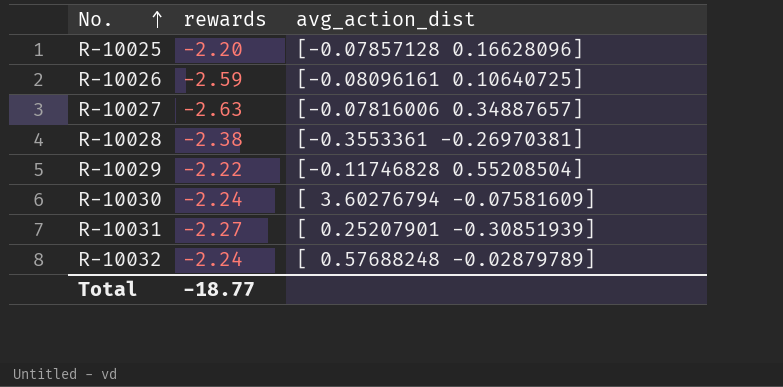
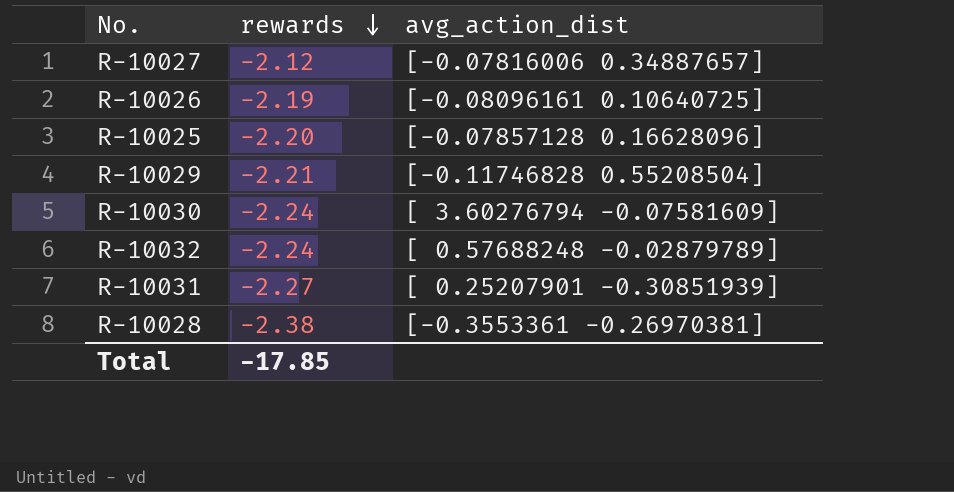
row order: No. ascending -> rewards descending
R-10027 | rewards: -2.63 -> -2.12
R-10026 | rewards: -2.59 -> -2.19
R-10029 | rewards: -2.22 -> -2.21
Total | rewards: -18.77 -> -17.85

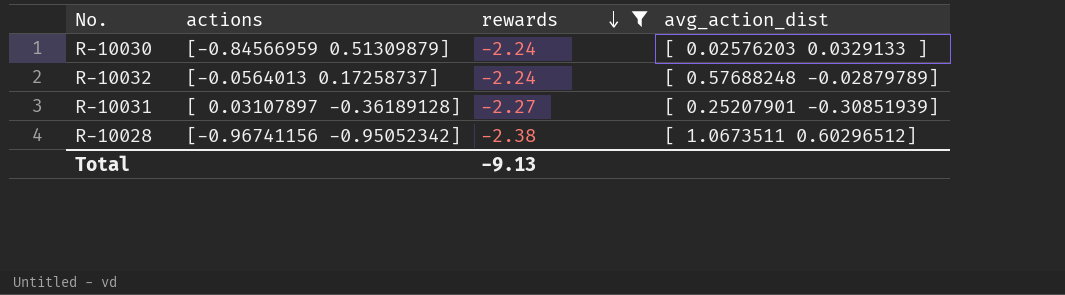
filter: none -> rewards <= -2.24
column actions | position: none -> 2
R-10030 | avg_action_dist: [ 3.60276794 -0.07581609] -> [ 0.02576203 0.0329133 ]
R-10028 | avg_action_dist: [-0.3553361 -0.26970381] -> [ 1.0673511 0.60296512]
Total | rewards: -17.85 -> -9.13

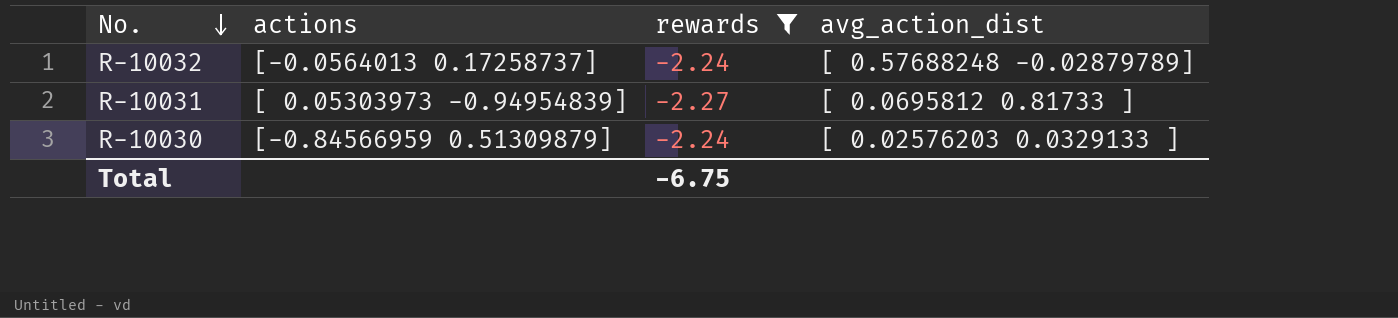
row order: rewards descending -> No. descending
row R-10028: [-0.96741156 -0.95052342] | -2.38 | [ 1.0673511 0.60296512] -> none
R-10031 | actions: [ 0.03107897 -0.36189128] -> [ 0.05303973 -0.94954839]
R-10031 | avg_action_dist: [ 0.25207901 -0.30851939] -> [ 0.0695812 0.81733 ]
Total | rewards: -9.13 -> -6.75

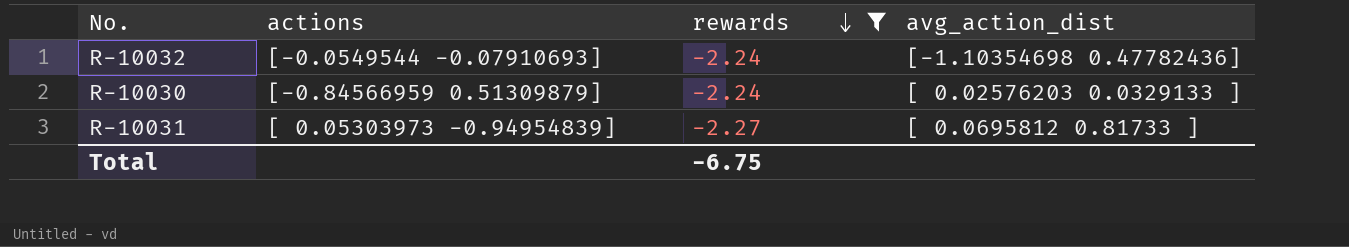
row order: No. descending -> rewards descending
R-10032 | actions: [-0.0564013 0.17258737] -> [-0.0549544 -0.07910693]
R-10032 | avg_action_dist: [ 0.57688248 -0.02879789] -> [-1.10354698 0.47782436]

